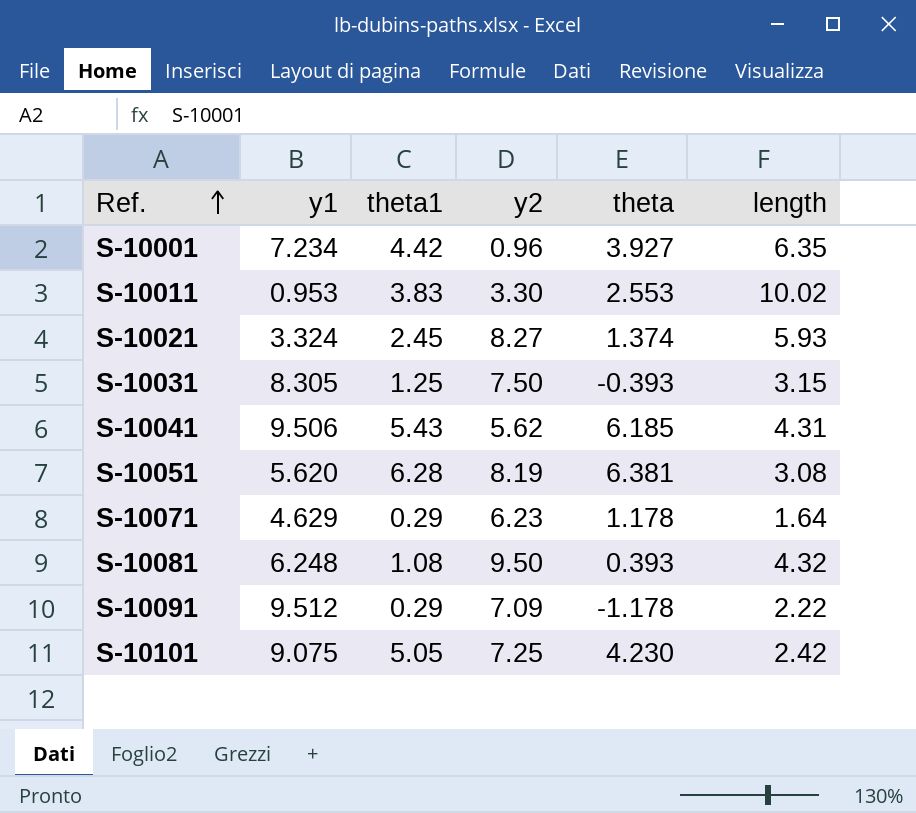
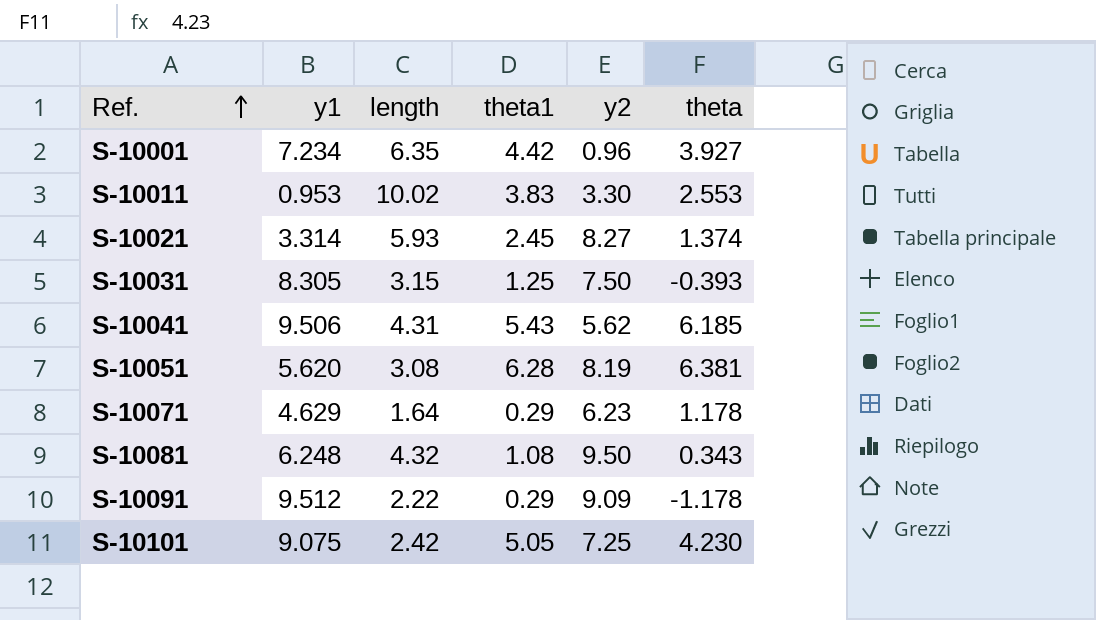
column length | position: 6 -> 3
S-10021 | y1: 3.324 -> 3.314
S-10081 | theta: 0.393 -> 0.343
S-10091 | y2: 7.09 -> 9.09

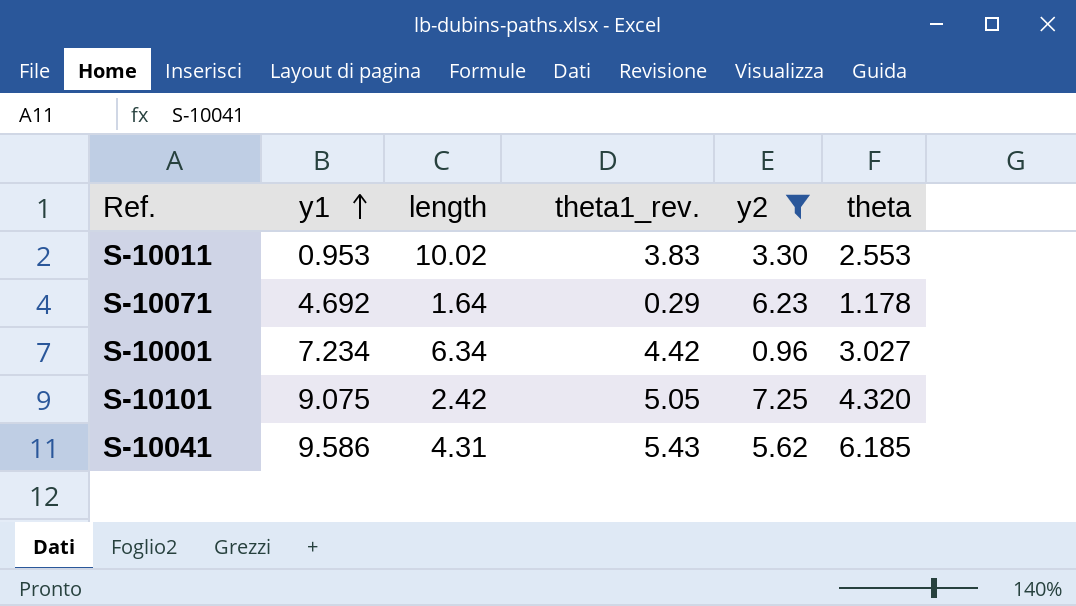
filter: none -> y2 <= 7.25
row order: Ref. ascending -> y1 ascending
column name: theta1 -> theta1_rev.
S-10071 | y1: 4.629 -> 4.692
S-10001 | length: 6.35 -> 6.34
S-10001 | theta: 3.927 -> 3.027
S-10101 | theta: 4.230 -> 4.320
S-10041 | y1: 9.506 -> 9.586

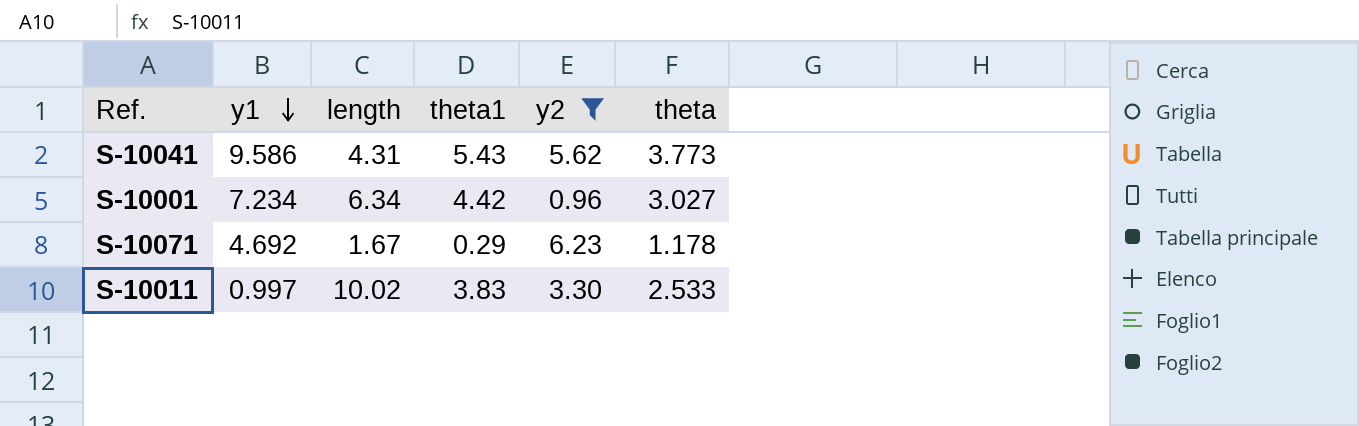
row order: y1 ascending -> y1 descending
column name: theta1_rev. -> theta1
row S-10101: 9.075 | 2.42 | 5.05 | 7.25 | 4.320 -> none
S-10041 | theta: 6.185 -> 3.773
S-10071 | length: 1.64 -> 1.67
S-10011 | y1: 0.953 -> 0.997
S-10011 | theta: 2.553 -> 2.533

